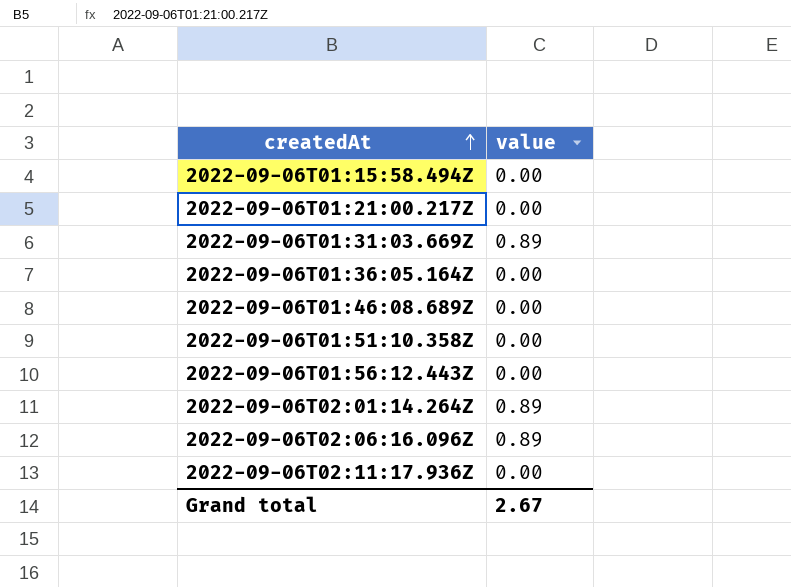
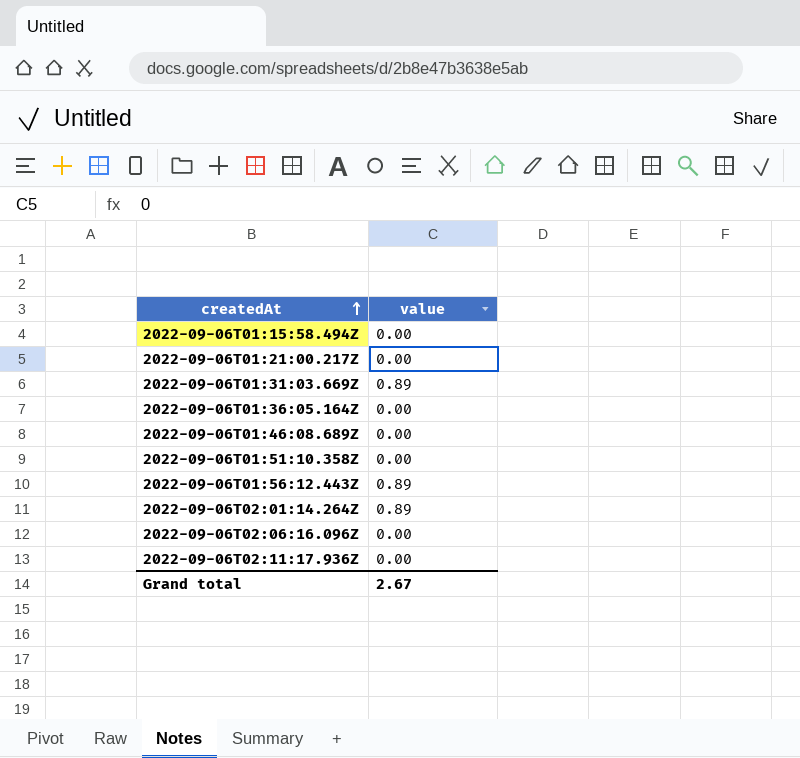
2022-09-06T01:56:12.443Z | value: 0.00 -> 0.89
2022-09-06T02:06:16.096Z | value: 0.89 -> 0.00

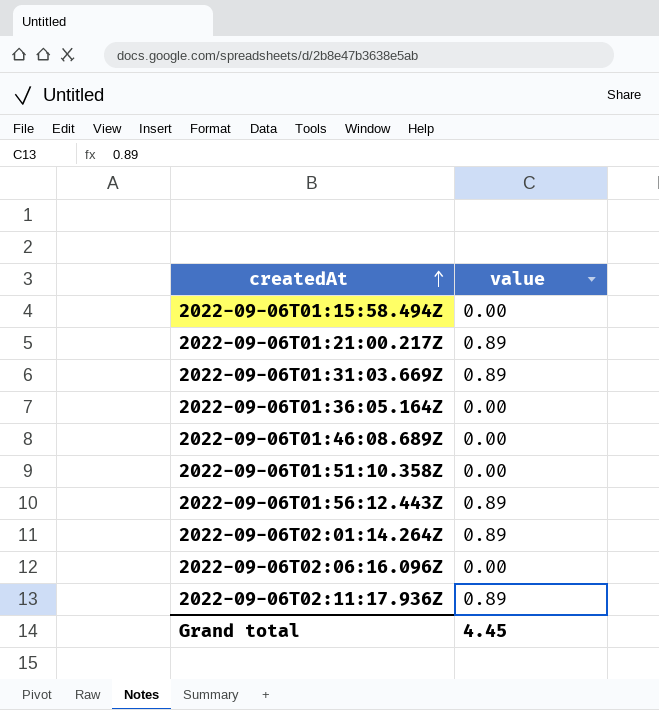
2022-09-06T01:21:00.217Z | value: 0.00 -> 0.89
2022-09-06T02:11:17.936Z | value: 0.00 -> 0.89
Grand total | value: 2.67 -> 4.45

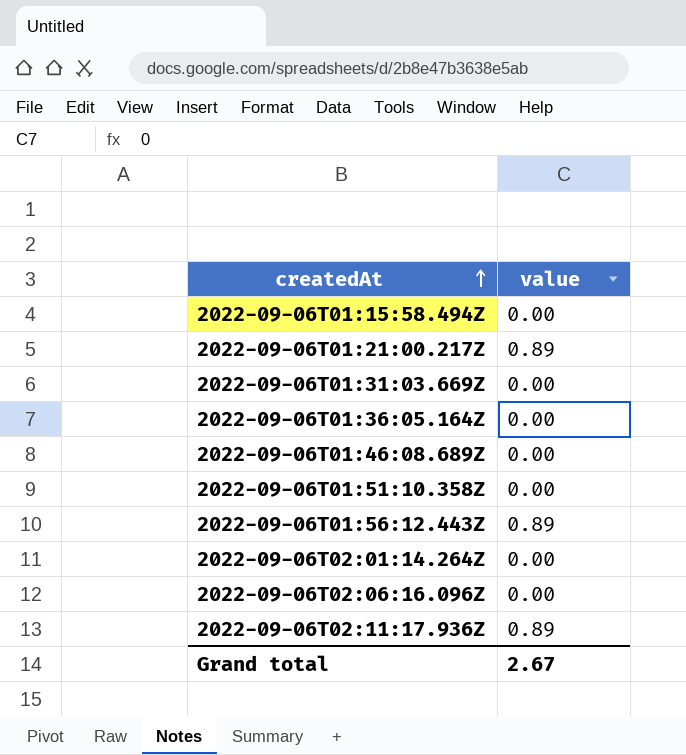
2022-09-06T01:31:03.669Z | value: 0.89 -> 0.00
2022-09-06T02:01:14.264Z | value: 0.89 -> 0.00
Grand total | value: 4.45 -> 2.67

